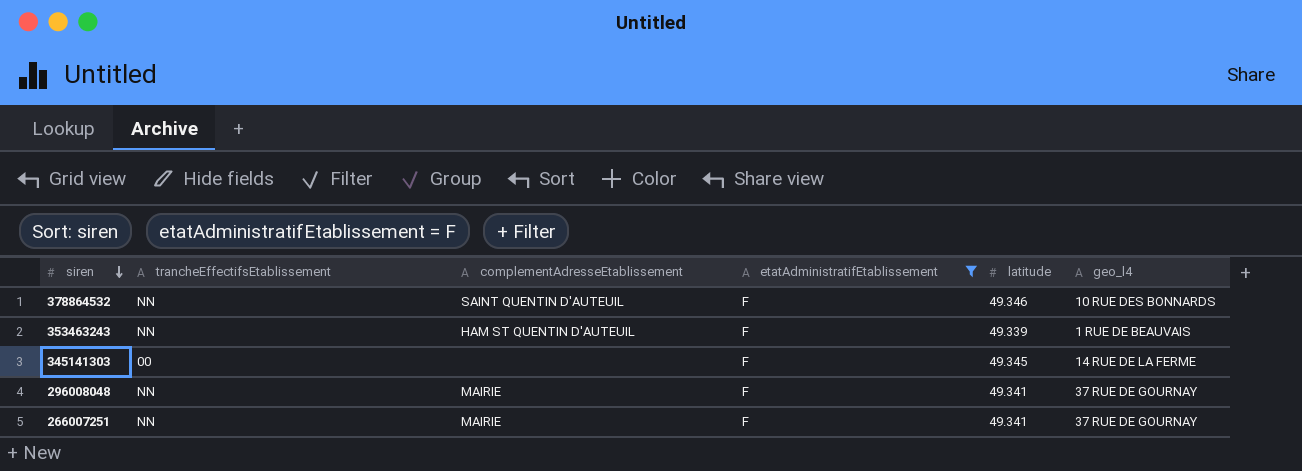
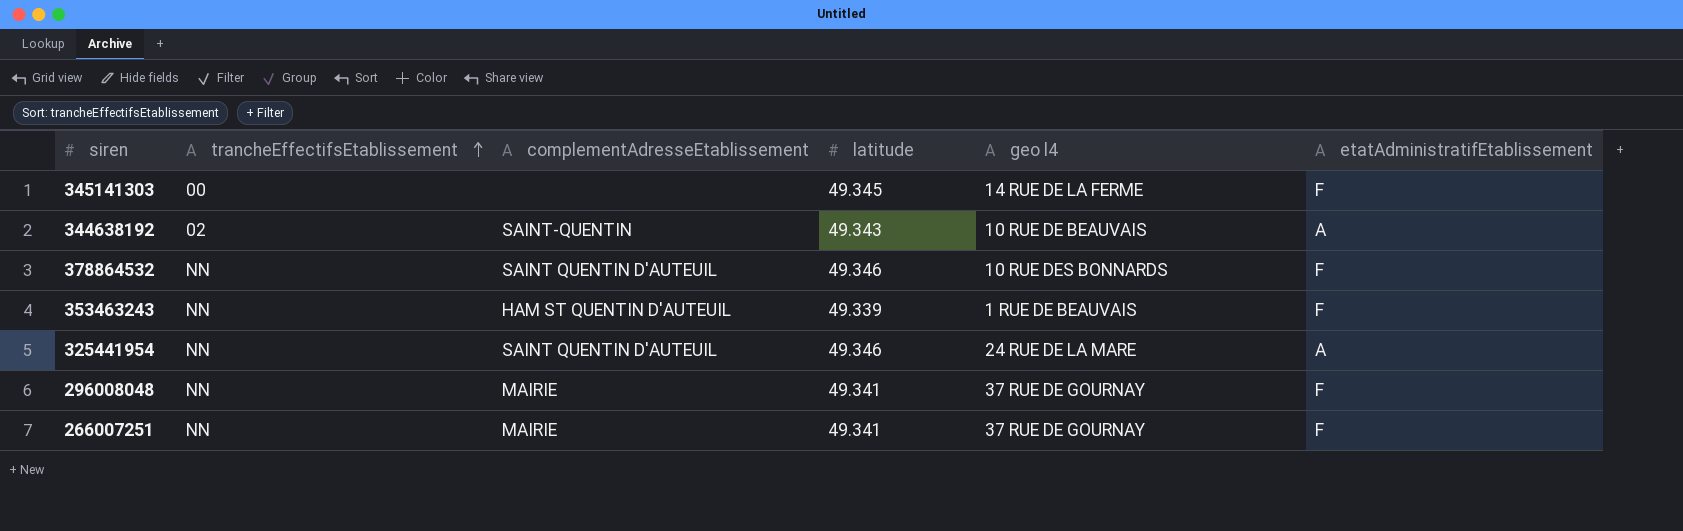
filter: etatAdministratifEtablissement = F -> none
row order: siren descending -> trancheEffectifsEtablissement ascending
column name: geo_l4 -> geo l4
column etatAdministratifEtablissement | position: 4 -> 6

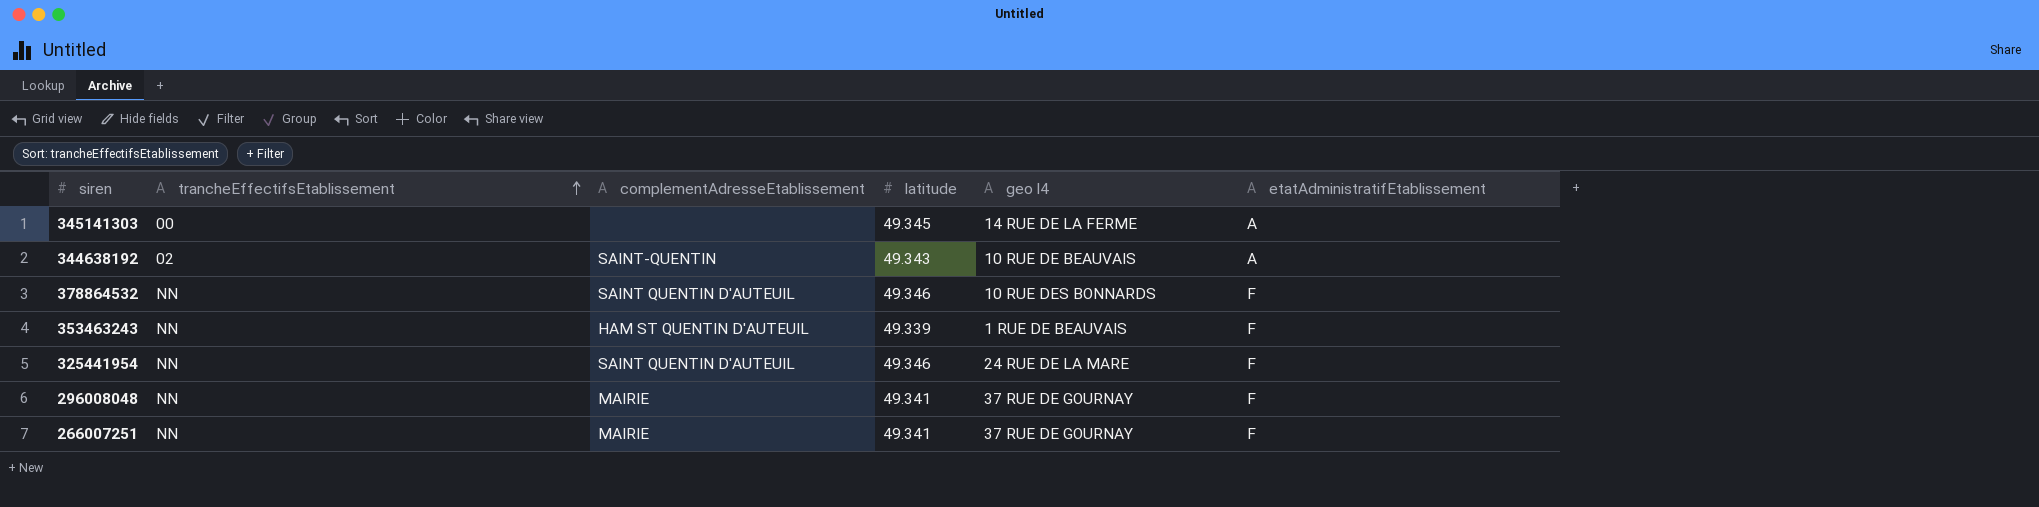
345141303 | etatAdministratifEtablissement: F -> A
325441954 | etatAdministratifEtablissement: A -> F

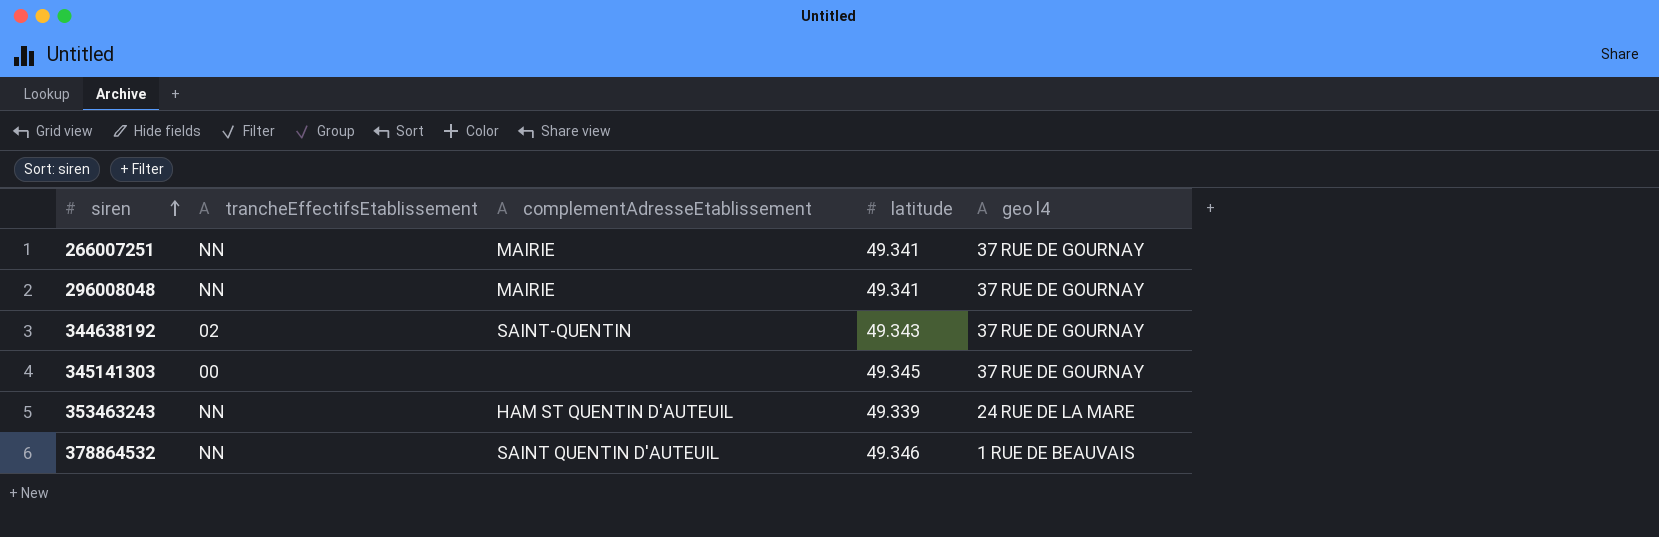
row order: trancheEffectifsEtablissement ascending -> siren ascending
column etatAdministratifEtablissement | position: 6 -> none
row 325441954: NN | SAINT QUENTIN D'AUTEUIL | 49.346 | 24 RUE DE LA MARE | F -> none
344638192 | geo l4: 10 RUE DE BEAUVAIS -> 37 RUE DE GOURNAY
345141303 | geo l4: 14 RUE DE LA FERME -> 37 RUE DE GOURNAY
353463243 | geo l4: 1 RUE DE BEAUVAIS -> 24 RUE DE LA MARE
378864532 | geo l4: 10 RUE DES BONNARDS -> 1 RUE DE BEAUVAIS

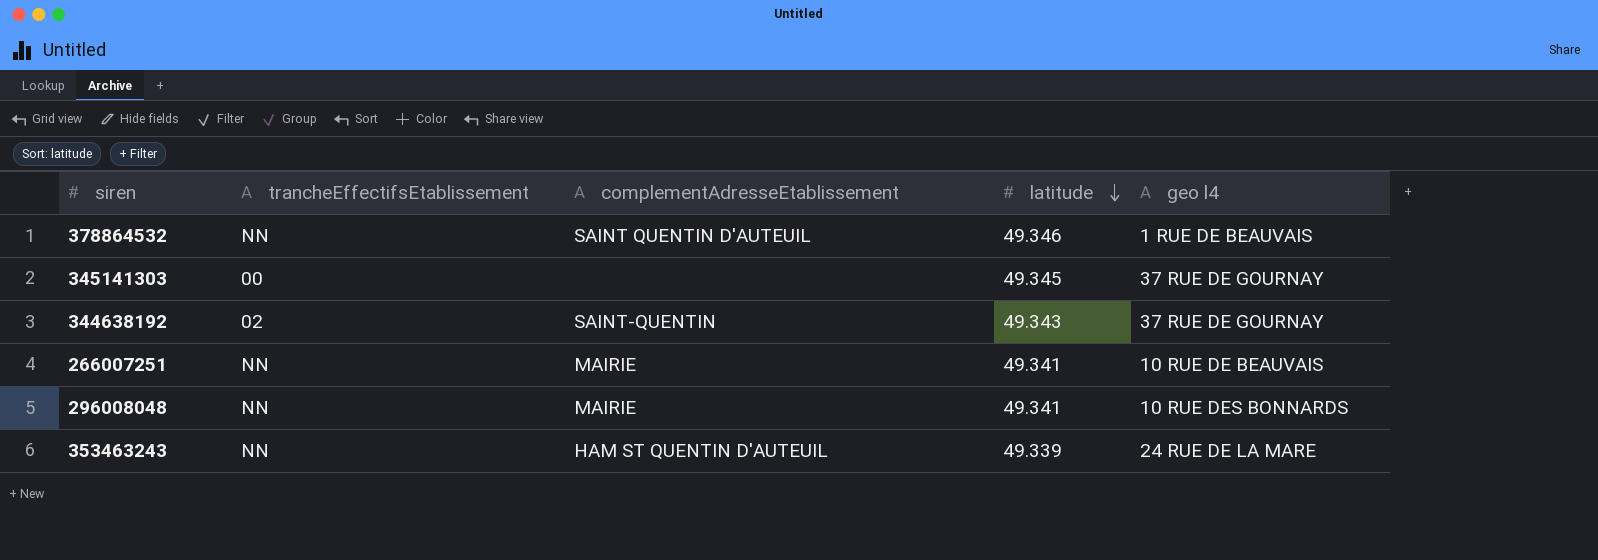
row order: siren ascending -> latitude descending
266007251 | geo l4: 37 RUE DE GOURNAY -> 10 RUE DE BEAUVAIS
296008048 | geo l4: 37 RUE DE GOURNAY -> 10 RUE DES BONNARDS

